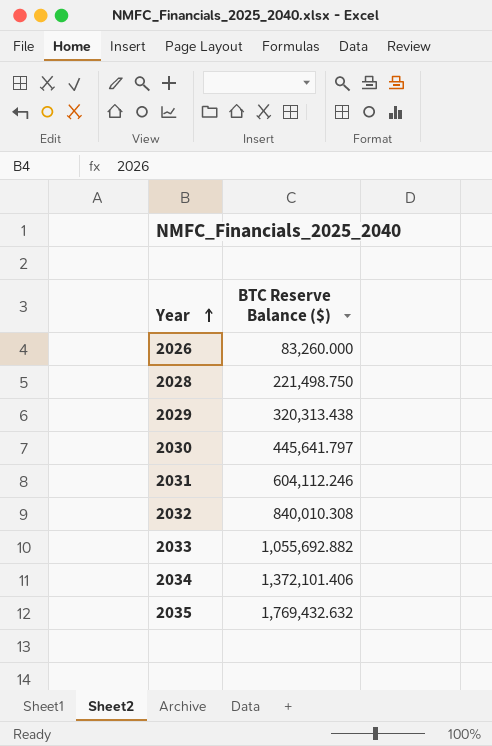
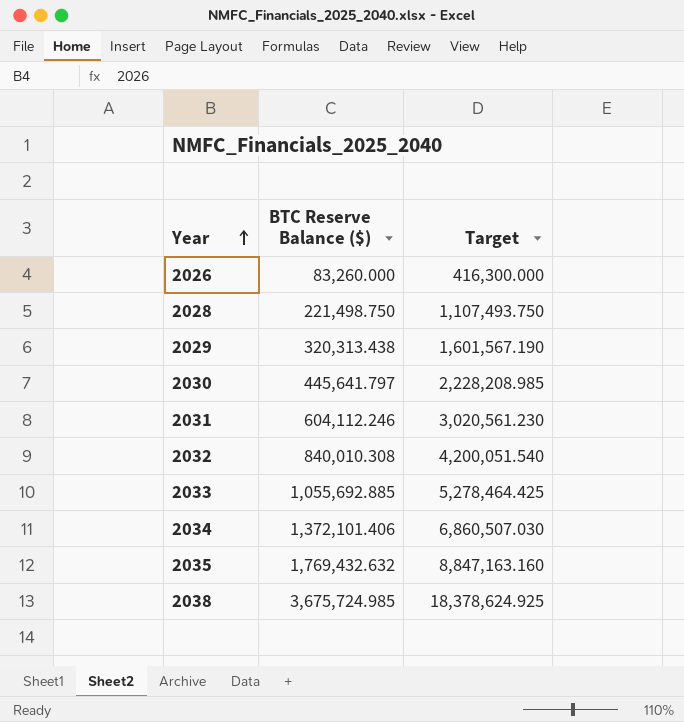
column Target | formula: none -> [BTC Reserve Balance ($)] * 5
2033 | BTC Reserve Balance ($): 1,055,692.882 -> 1,055,692.885
row 2038: none -> 3,675,724.985 | 18,378,624.925

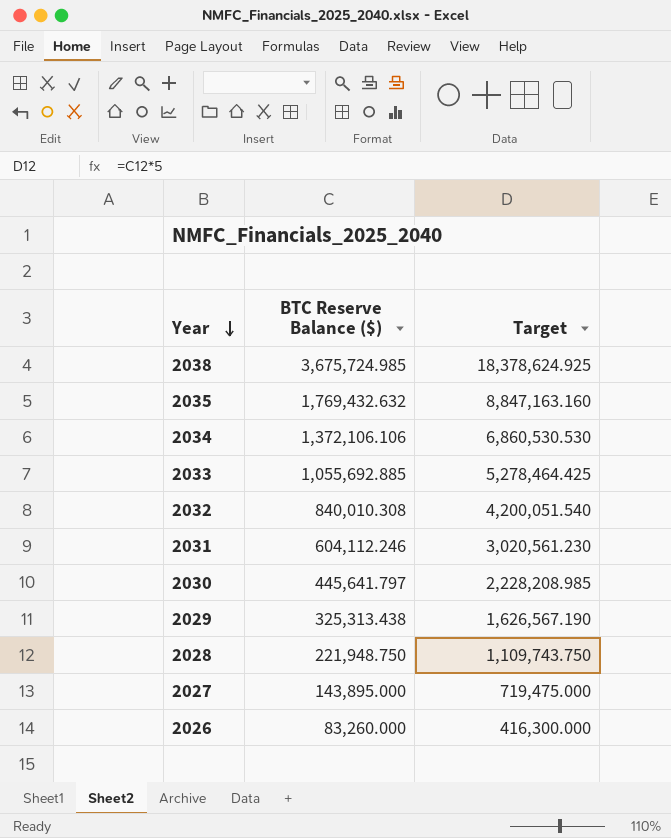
row order: Year ascending -> Year descending
2034 | BTC Reserve Balance ($): 1,372,101.406 -> 1,372,106.106
2034 | Target: 6,860,507.030 -> 6,860,530.530
2029 | BTC Reserve Balance ($): 320,313.438 -> 325,313.438
2029 | Target: 1,601,567.190 -> 1,626,567.190
2028 | BTC Reserve Balance ($): 221,498.750 -> 221,948.750
2028 | Target: 1,107,493.750 -> 1,109,743.750
row 2027: none -> 143,895.000 | 719,475.000

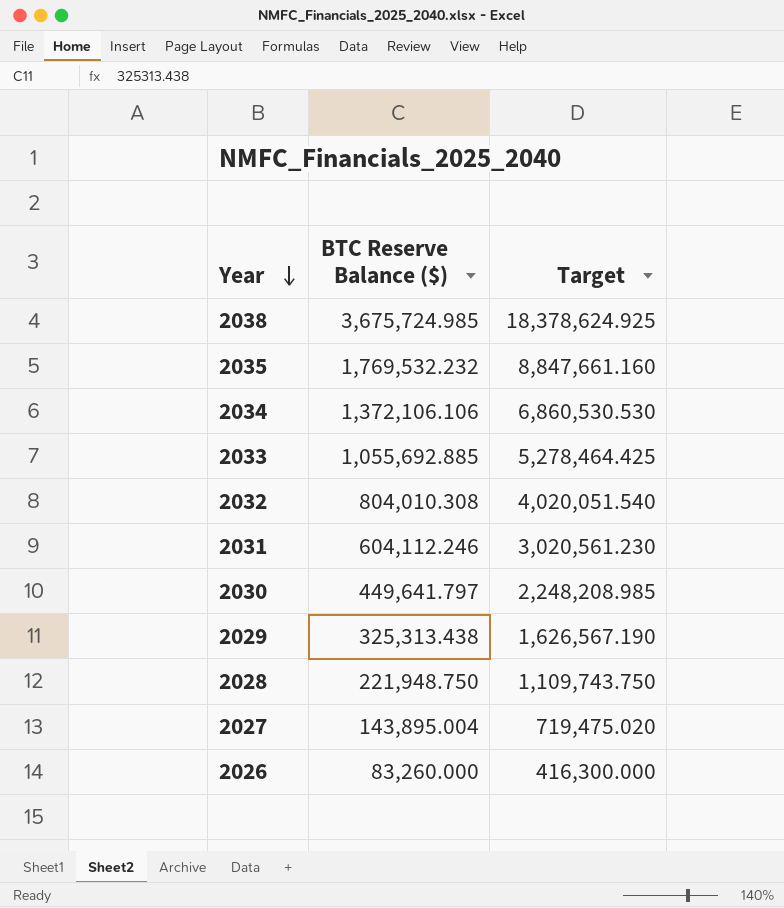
2035 | BTC Reserve Balance ($): 1,769,432.632 -> 1,769,532.232
2035 | Target: 8,847,163.160 -> 8,847,661.160
2032 | BTC Reserve Balance ($): 840,010.308 -> 804,010.308
2032 | Target: 4,200,051.540 -> 4,020,051.540
2030 | BTC Reserve Balance ($): 445,641.797 -> 449,641.797
2030 | Target: 2,228,208.985 -> 2,248,208.985
2027 | BTC Reserve Balance ($): 143,895.000 -> 143,895.004
2027 | Target: 719,475.000 -> 719,475.020

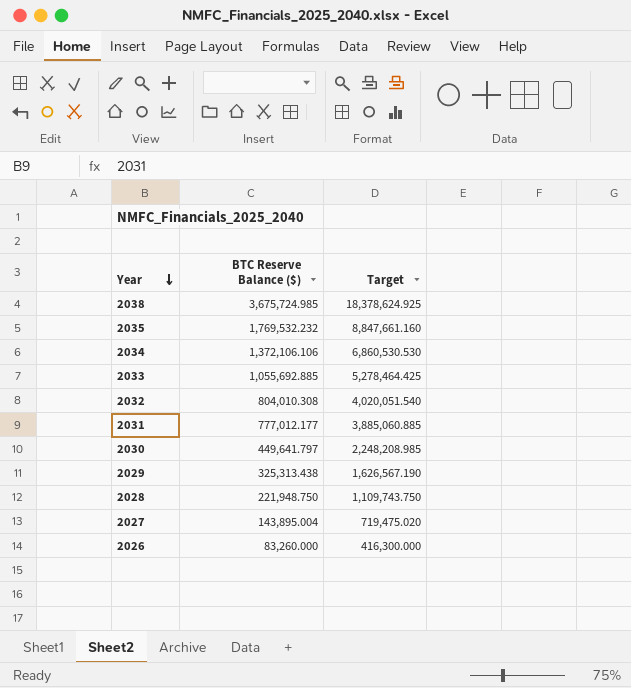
2031 | BTC Reserve Balance ($): 604,112.246 -> 777,012.177
2031 | Target: 3,020,561.230 -> 3,885,060.885

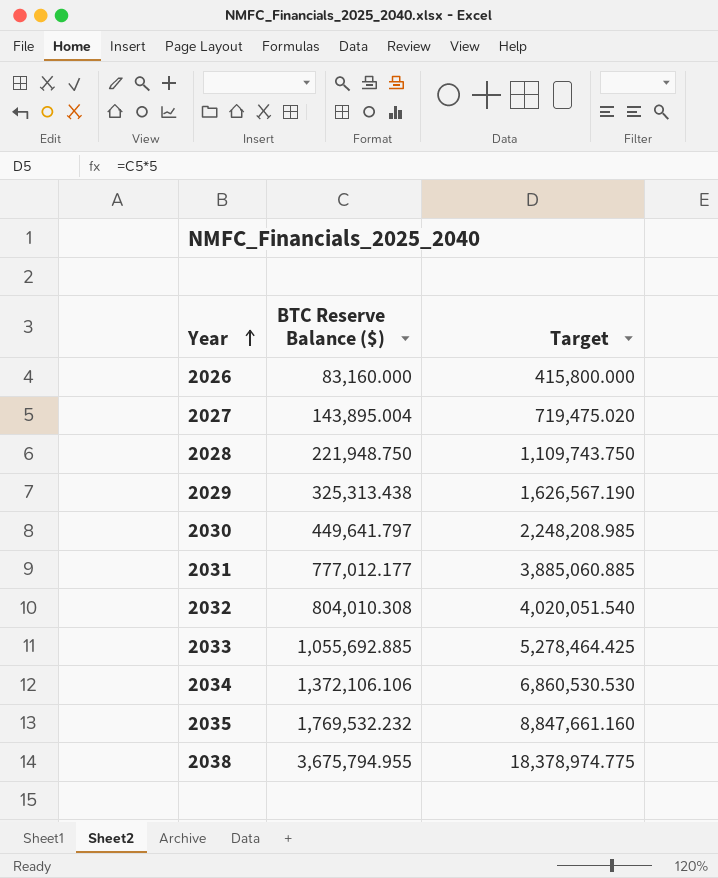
row order: Year descending -> Year ascending
2026 | BTC Reserve Balance ($): 83,260.000 -> 83,160.000
2026 | Target: 416,300.000 -> 415,800.000
2038 | BTC Reserve Balance ($): 3,675,724.985 -> 3,675,794.955
2038 | Target: 18,378,624.925 -> 18,378,974.775

